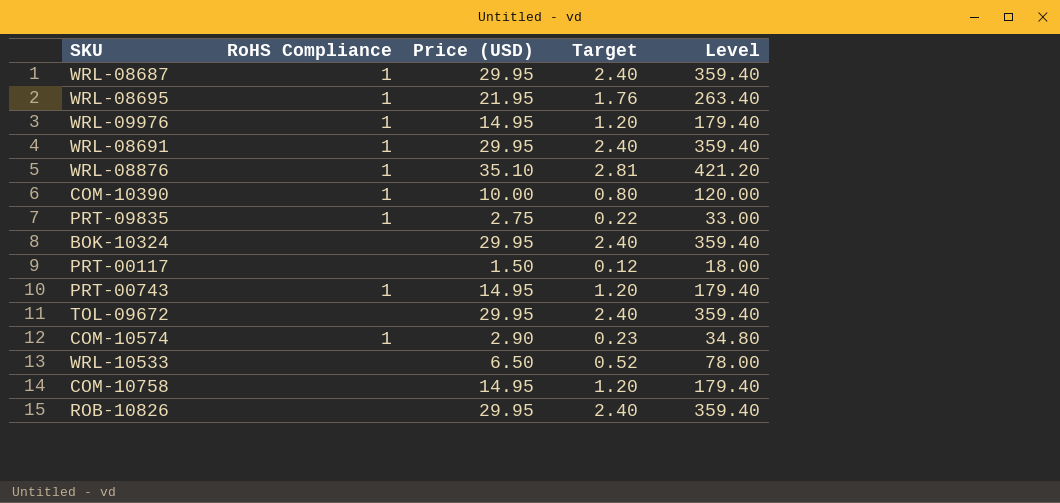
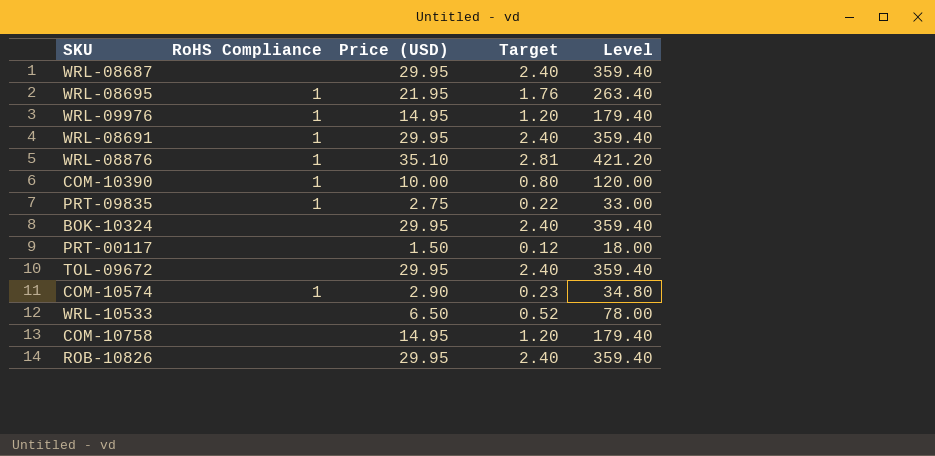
row PRT-00743: 1 | 14.95 | 1.20 | 179.40 -> none
WRL-08687 | RoHS Compliance: 1 -> none

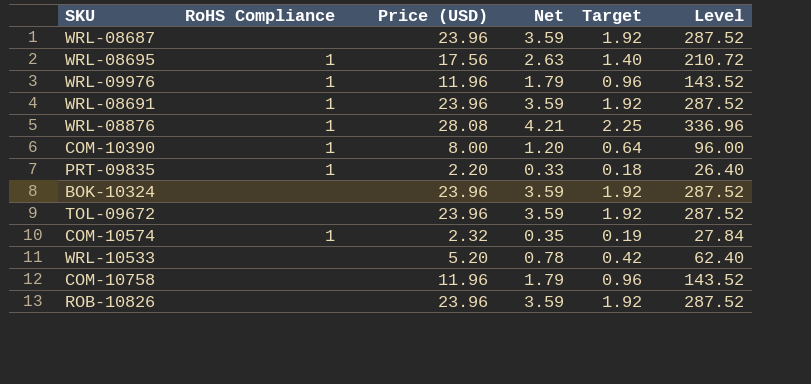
column Net | formula: none -> [Price (USD)] * 0.15
row PRT-00117: none | 1.50 | 0.12 | 18.00 -> none
WRL-08687 | Price (USD): 29.95 -> 23.96
WRL-08687 | Target: 2.40 -> 1.92
WRL-08687 | Level: 359.40 -> 287.52
WRL-08695 | Price (USD): 21.95 -> 17.56
WRL-08695 | Target: 1.76 -> 1.40
WRL-08695 | Level: 263.40 -> 210.72
WRL-09976 | Price (USD): 14.95 -> 11.96
WRL-09976 | Target: 1.20 -> 0.96
WRL-09976 | Level: 179.40 -> 143.52
WRL-08691 | Price (USD): 29.95 -> 23.96
WRL-08691 | Target: 2.40 -> 1.92
WRL-08691 | Level: 359.40 -> 287.52
WRL-08876 | Price (USD): 35.10 -> 28.08
WRL-08876 | Target: 2.81 -> 2.25
WRL-08876 | Level: 421.20 -> 336.96
COM-10390 | Price (USD): 10.00 -> 8.00
COM-10390 | Target: 0.80 -> 0.64
COM-10390 | Level: 120.00 -> 96.00
PRT-09835 | Price (USD): 2.75 -> 2.20
PRT-09835 | Target: 0.22 -> 0.18
PRT-09835 | Level: 33.00 -> 26.40
BOK-10324 | Price (USD): 29.95 -> 23.96
BOK-10324 | Target: 2.40 -> 1.92
BOK-10324 | Level: 359.40 -> 287.52
TOL-09672 | Price (USD): 29.95 -> 23.96
TOL-09672 | Target: 2.40 -> 1.92
TOL-09672 | Level: 359.40 -> 287.52
COM-10574 | Price (USD): 2.90 -> 2.32
COM-10574 | Target: 0.23 -> 0.19
COM-10574 | Level: 34.80 -> 27.84
WRL-10533 | Price (USD): 6.50 -> 5.20
WRL-10533 | Target: 0.52 -> 0.42
WRL-10533 | Level: 78.00 -> 62.40
COM-10758 | Price (USD): 14.95 -> 11.96
COM-10758 | Target: 1.20 -> 0.96
COM-10758 | Level: 179.40 -> 143.52
ROB-10826 | Price (USD): 29.95 -> 23.96
ROB-10826 | Target: 2.40 -> 1.92
ROB-10826 | Level: 359.40 -> 287.52

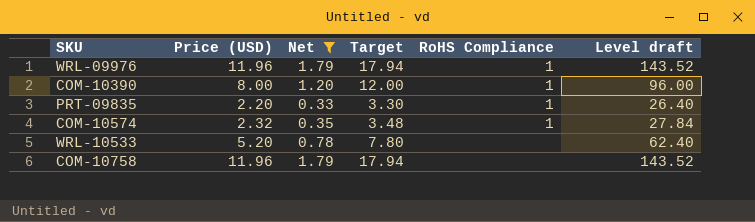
filter: none -> Net <= 1.79
column Target | formula: [Price (USD)] * 0.08 -> [Price (USD)] * 1.5
column RoHS Compliance | position: 2 -> 5
column name: Level -> Level draft

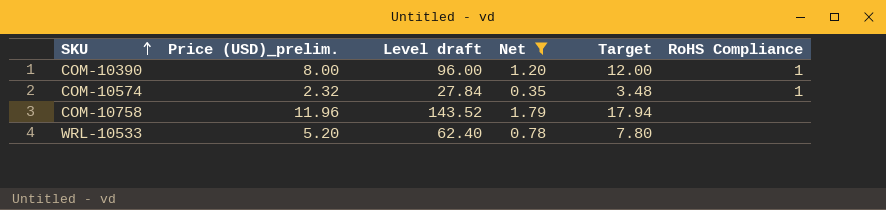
row order: none -> SKU ascending
column name: Price (USD) -> Price (USD)_prelim.
column Level draft | position: 6 -> 3
row WRL-09976: 11.96 | 1.79 | 17.94 | 1 | 143.52 -> none
row PRT-09835: 2.20 | 0.33 | 3.30 | 1 | 26.40 -> none

